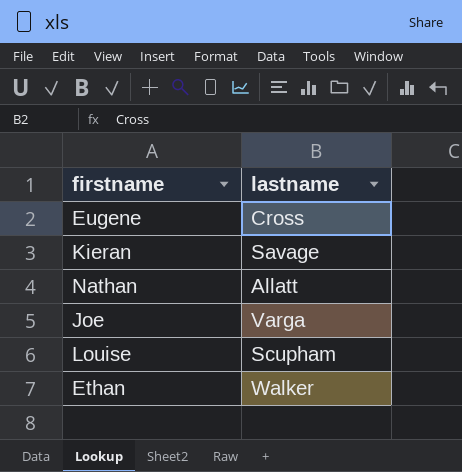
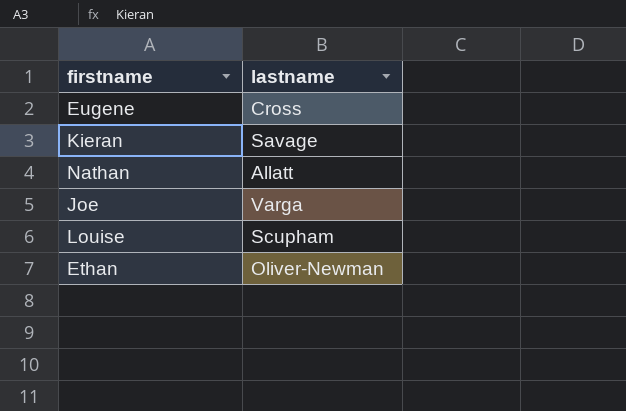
Ethan | lastname: Walker -> Oliver-Newman

